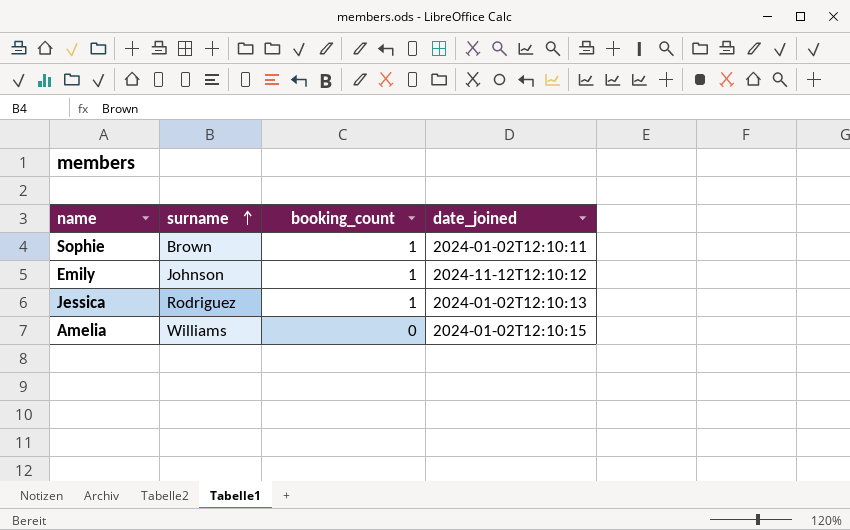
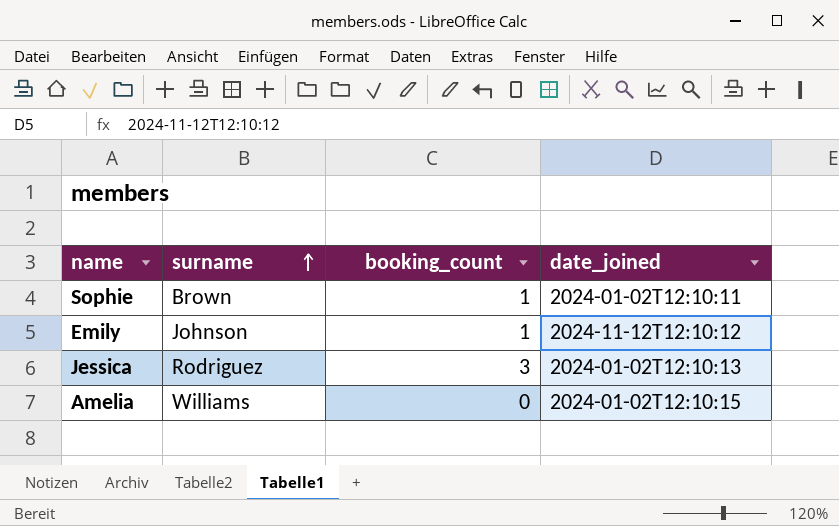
Jessica | booking_count: 1 -> 3

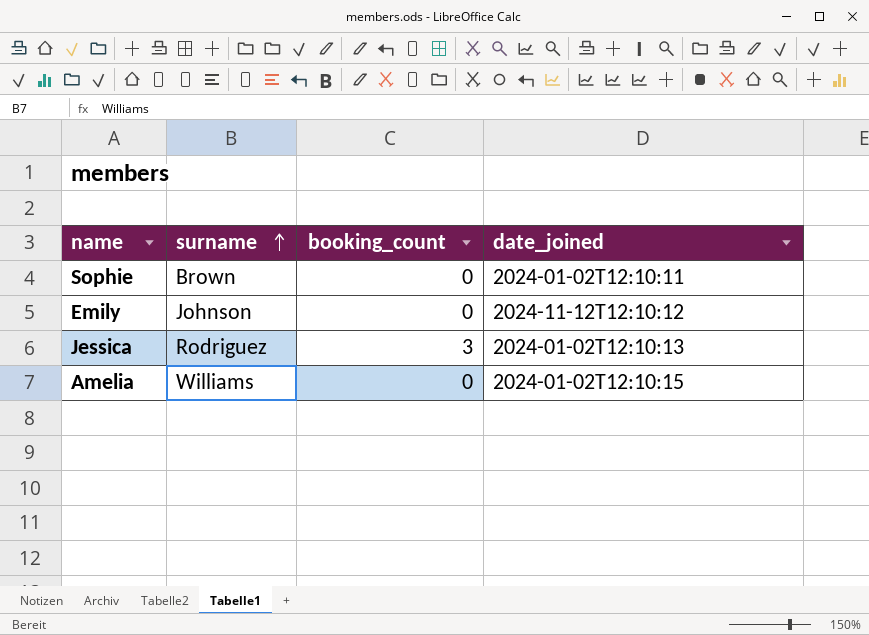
Sophie | booking_count: 1 -> 0
Emily | booking_count: 1 -> 0

